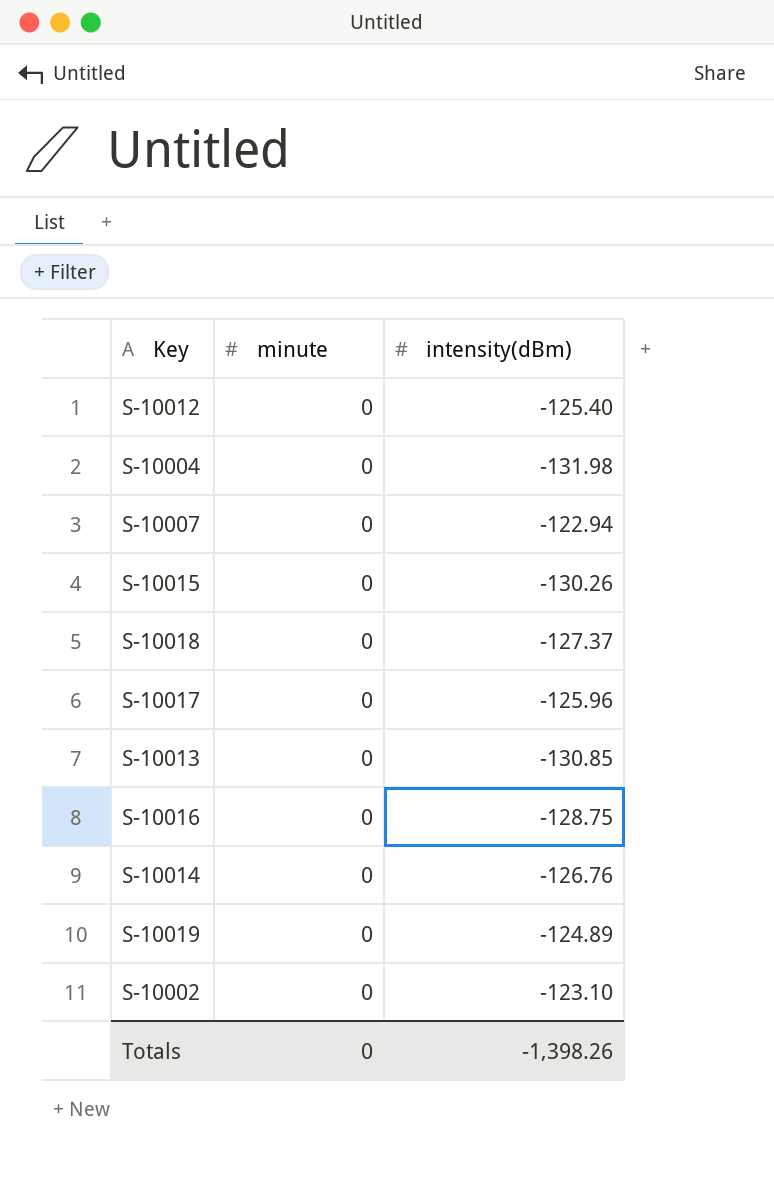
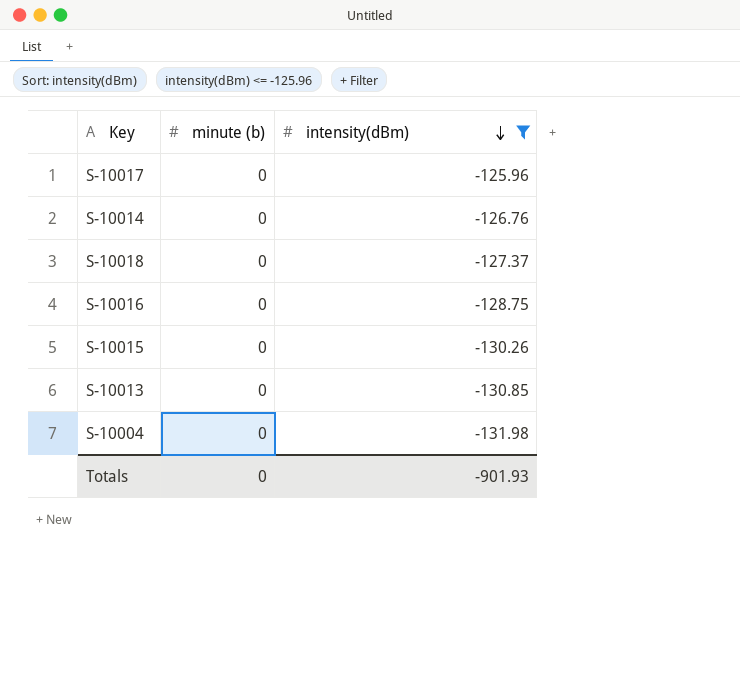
filter: none -> intensity(dBm) <= -125.96
row order: none -> intensity(dBm) descending
column name: minute -> minute (b)
Totals | intensity(dBm): -1,398.26 -> -901.93

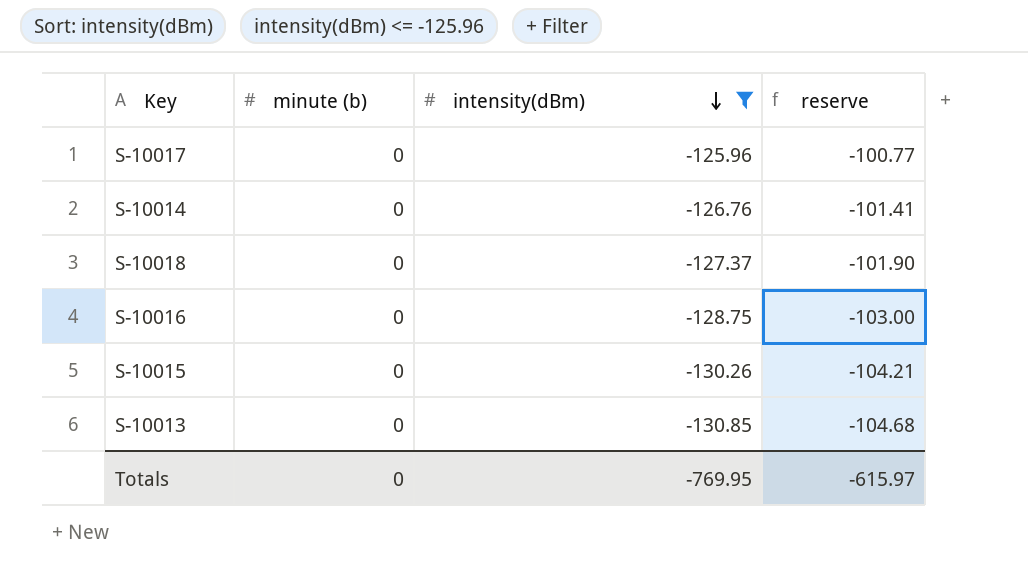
column reserve | formula: none -> [intensity(dBm)] * 0.8
row S-10004: 0 | -131.98 -> none
Totals | intensity(dBm): -901.93 -> -769.95

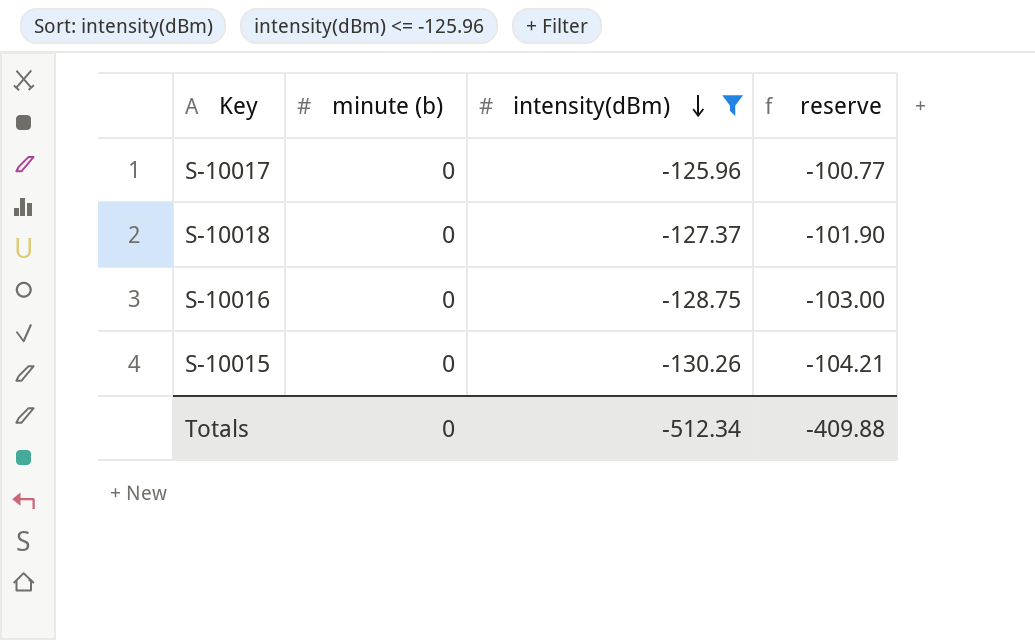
row S-10014: 0 | -126.76 | -101.41 -> none
row S-10013: 0 | -130.85 | -104.68 -> none
Totals | intensity(dBm): -769.95 -> -512.34
Totals | reserve: -615.97 -> -409.88

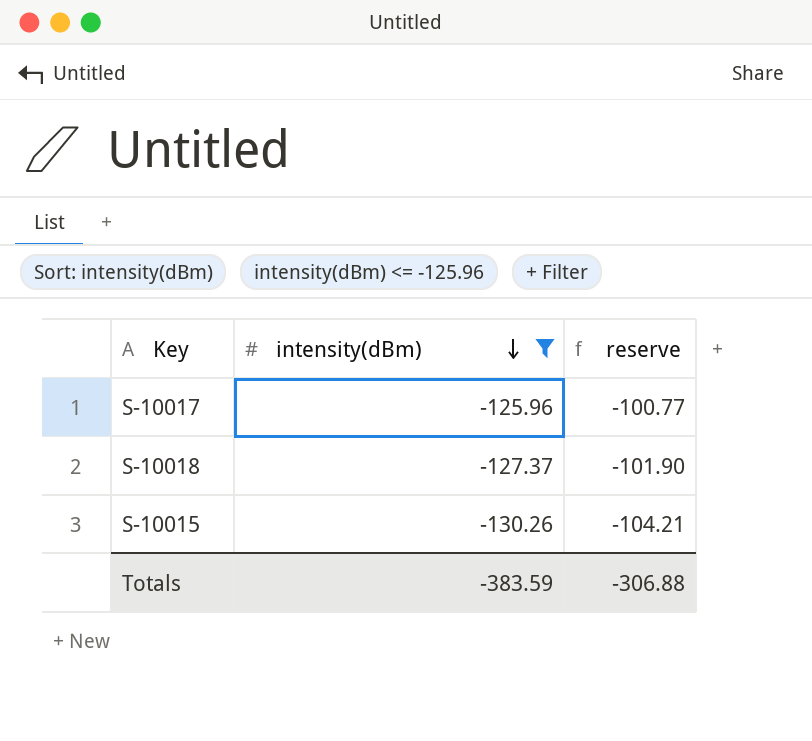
column minute (b) | position: 2 -> none
row S-10016: 0 | -128.75 | -103.00 -> none
Totals | intensity(dBm): -512.34 -> -383.59
Totals | reserve: -409.88 -> -306.88

